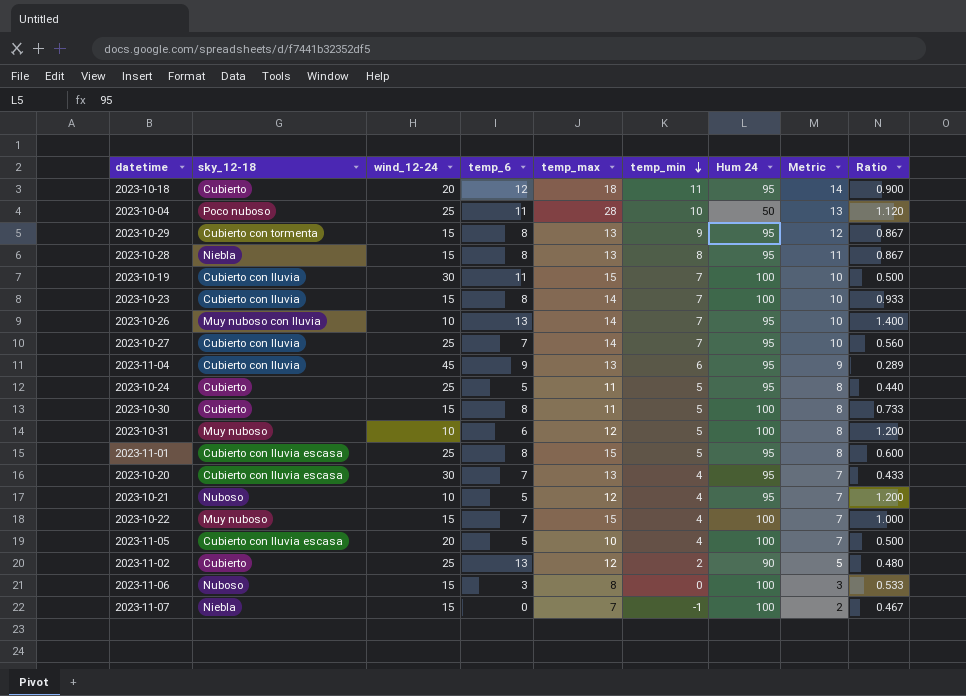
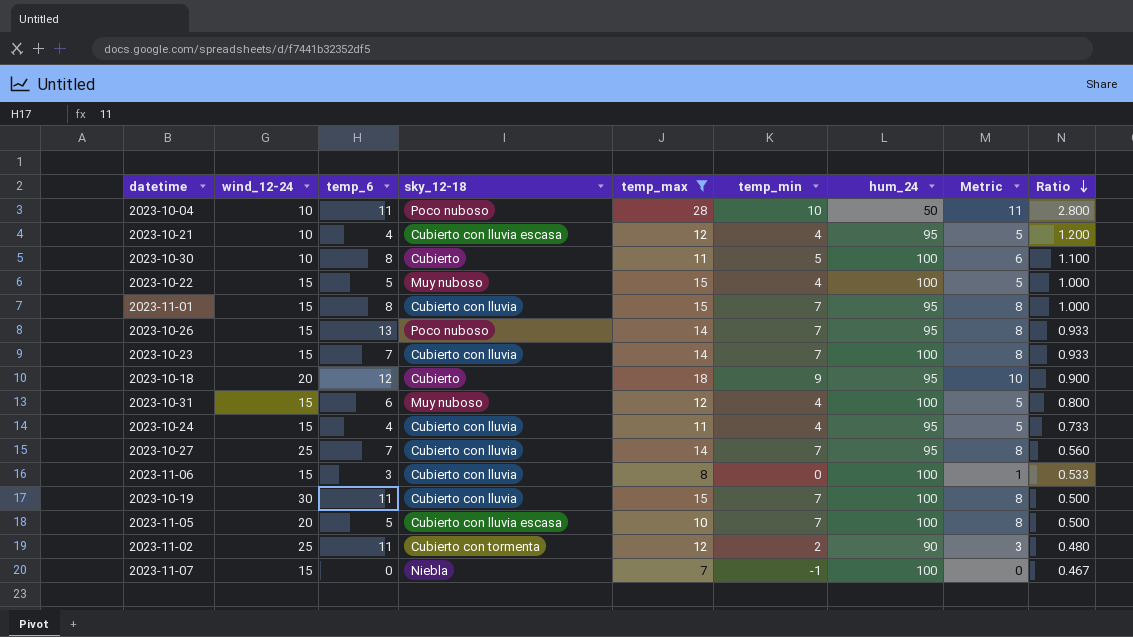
filter: none -> temp_max != 13
row order: temp_min descending -> Ratio descending
column sky_12-18 | position: 2 -> 4
column name: Hum 24 -> hum_24
column Metric | formula: [temp_min] + 3 -> [temp_min] + 1
2023-10-04 | wind_12-24: 25 -> 10
2023-10-04 | Ratio: 1.120 -> 2.800
2023-10-21 | temp_6: 5 -> 4
2023-10-21 | sky_12-18: Nuboso -> Cubierto con lluvia escasa
2023-10-30 | wind_12-24: 15 -> 10
2023-10-30 | Ratio: 0.733 -> 1.100
2023-10-22 | temp_6: 7 -> 5
2023-11-01 | wind_12-24: 25 -> 15
2023-11-01 | sky_12-18: Cubierto con lluvia escasa -> Cubierto con lluvia
2023-11-01 | temp_min: 5 -> 7
2023-11-01 | Ratio: 0.600 -> 1.000
2023-10-26 | wind_12-24: 10 -> 15
2023-10-26 | sky_12-18: Muy nuboso con lluvia -> Poco nuboso
2023-10-26 | Ratio: 1.400 -> 0.933
2023-10-23 | temp_6: 8 -> 7
2023-10-18 | temp_min: 11 -> 9
2023-10-31 | wind_12-24: 10 -> 15
2023-10-31 | temp_min: 5 -> 4
2023-10-31 | Ratio: 1.200 -> 0.800
2023-10-24 | wind_12-24: 25 -> 15
2023-10-24 | temp_6: 5 -> 4
2023-10-24 | sky_12-18: Cubierto -> Cubierto con lluvia
2023-10-24 | temp_min: 5 -> 4
2023-10-24 | Ratio: 0.440 -> 0.733
2023-11-06 | sky_12-18: Nuboso -> Cubierto con lluvia
2023-11-05 | temp_min: 4 -> 7
2023-11-02 | temp_6: 13 -> 11
2023-11-02 | sky_12-18: Cubierto -> Cubierto con tormenta

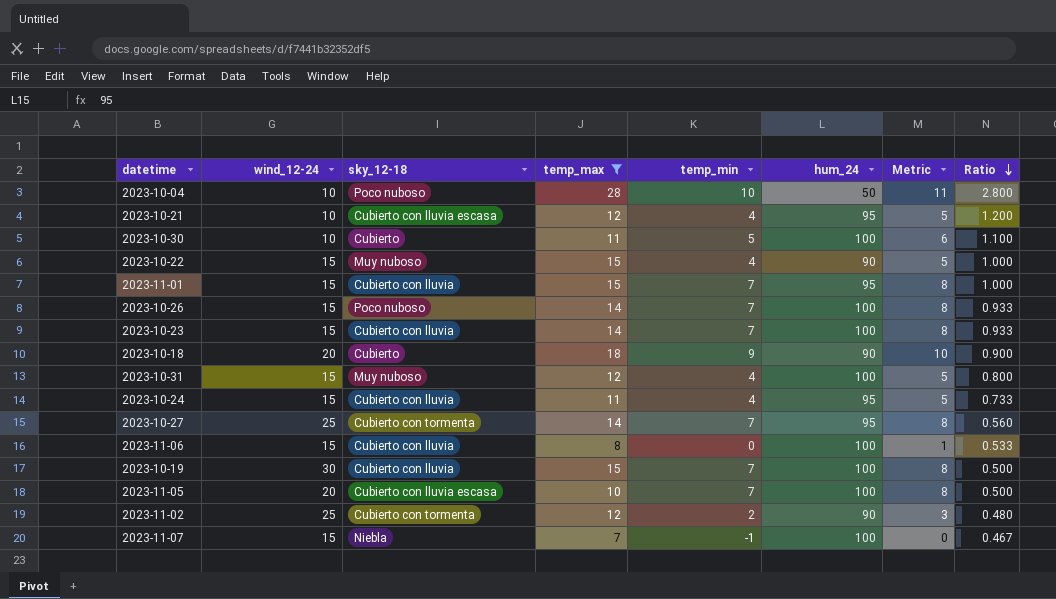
column temp_6 | position: 3 -> none
2023-10-22 | hum_24: 100 -> 90
2023-10-26 | hum_24: 95 -> 100
2023-10-18 | hum_24: 95 -> 90
2023-10-27 | sky_12-18: Cubierto con lluvia -> Cubierto con tormenta

